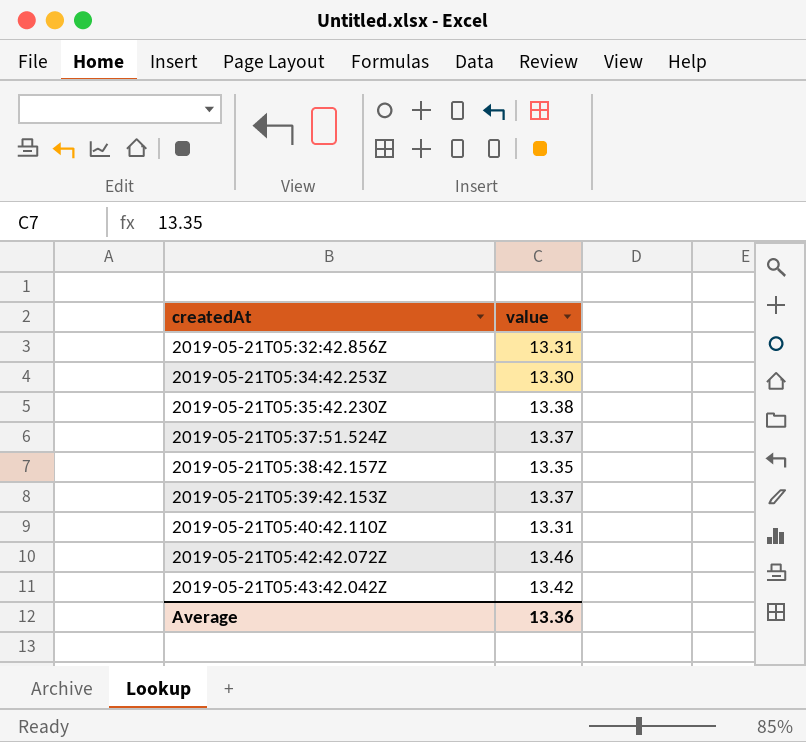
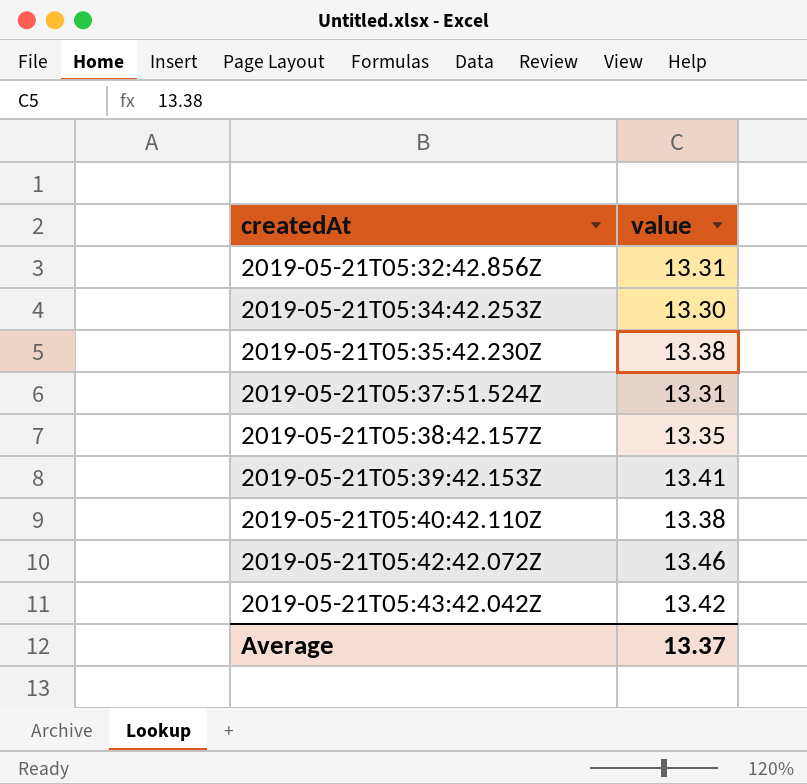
2019-05-21T05:37:51.524Z | value: 13.37 -> 13.31
2019-05-21T05:39:42.153Z | value: 13.37 -> 13.41
2019-05-21T05:40:42.110Z | value: 13.31 -> 13.38
Average | value: 13.36 -> 13.37

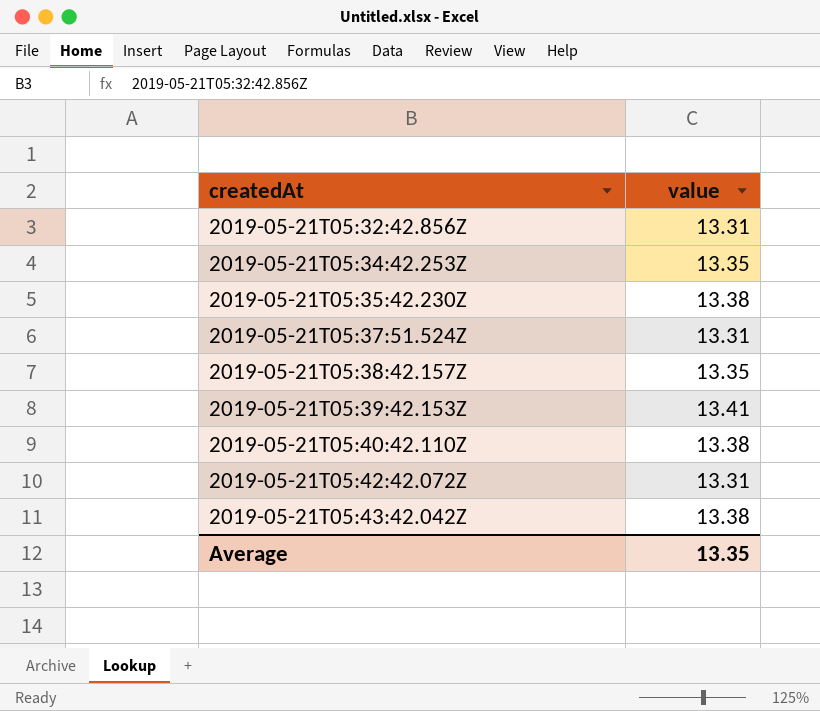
2019-05-21T05:34:42.253Z | value: 13.30 -> 13.35
2019-05-21T05:42:42.072Z | value: 13.46 -> 13.31
2019-05-21T05:43:42.042Z | value: 13.42 -> 13.38
Average | value: 13.37 -> 13.35

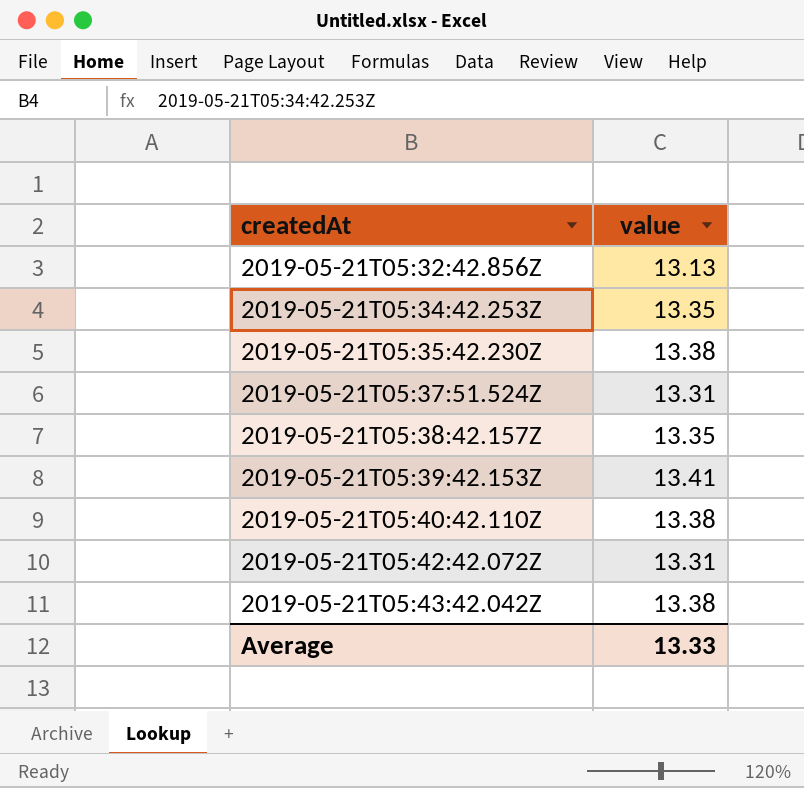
2019-05-21T05:32:42.856Z | value: 13.31 -> 13.13
Average | value: 13.35 -> 13.33

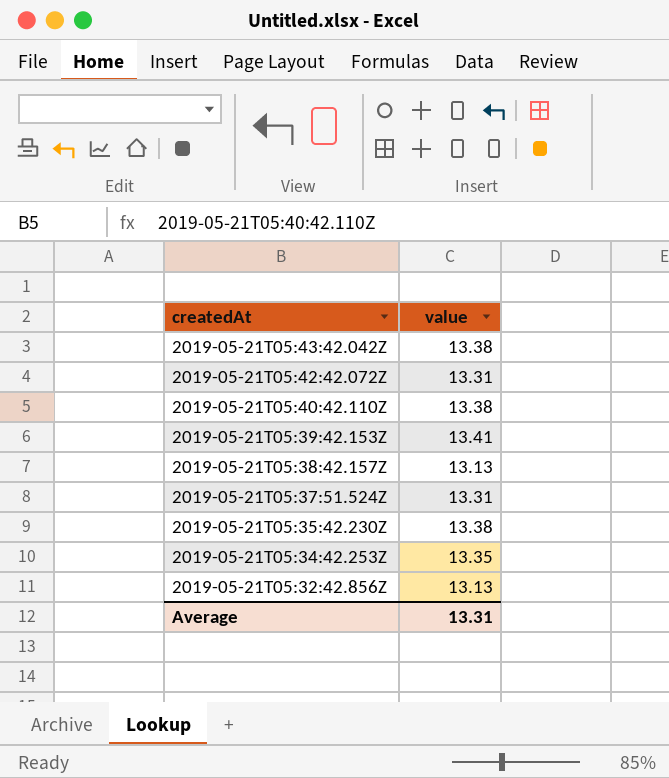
row order: createdAt ascending -> createdAt descending
2019-05-21T05:38:42.157Z | value: 13.35 -> 13.13
Average | value: 13.33 -> 13.31

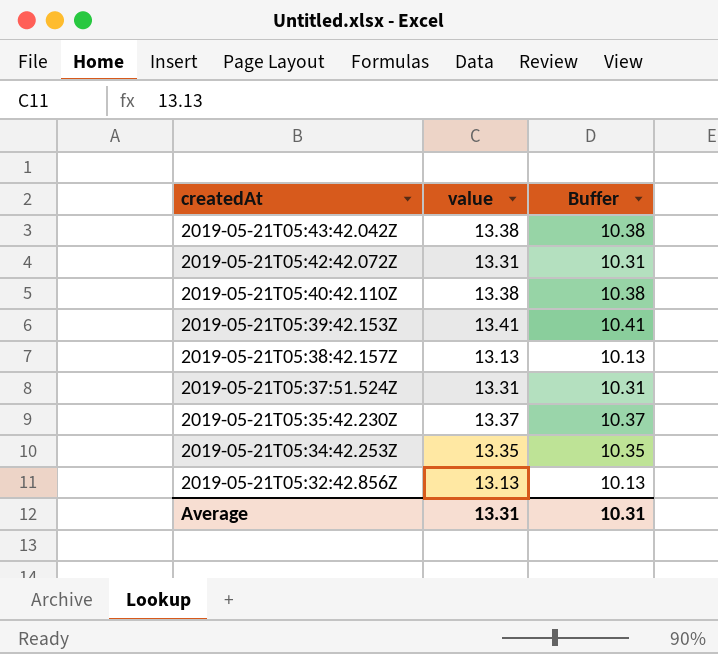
column Buffer | formula: none -> [value] - 3
2019-05-21T05:35:42.230Z | value: 13.38 -> 13.37

